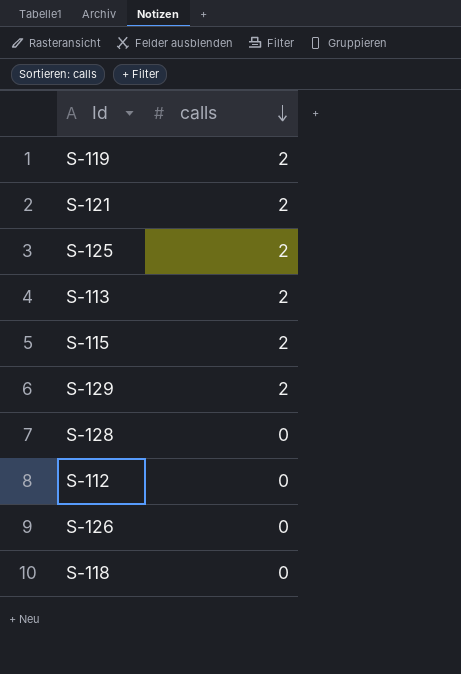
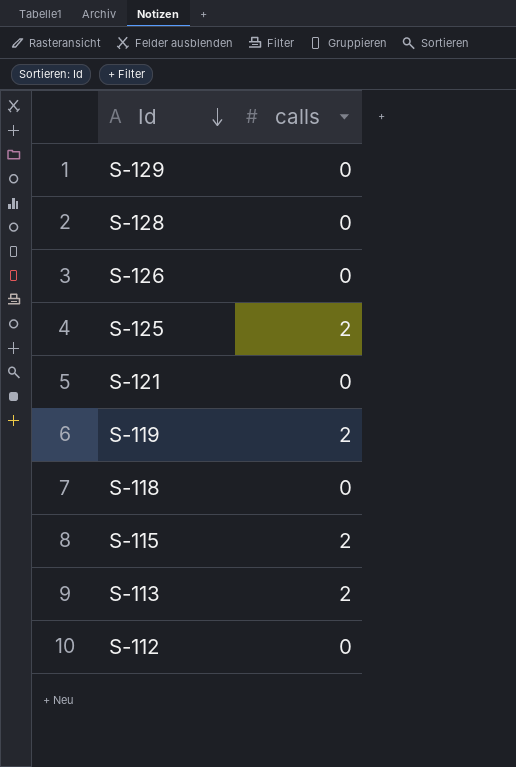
row order: calls descending -> Id descending
S-129 | calls: 2 -> 0
S-121 | calls: 2 -> 0

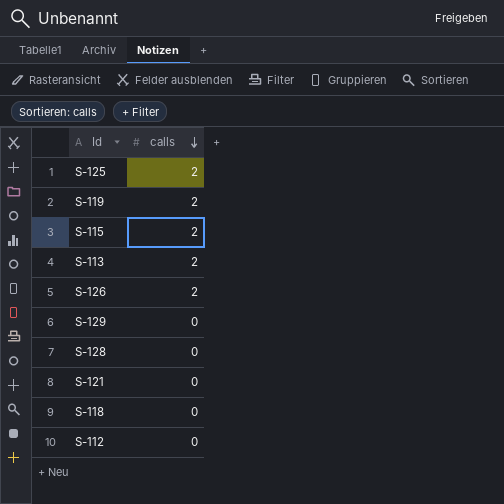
row order: Id descending -> calls descending
S-126 | calls: 0 -> 2

